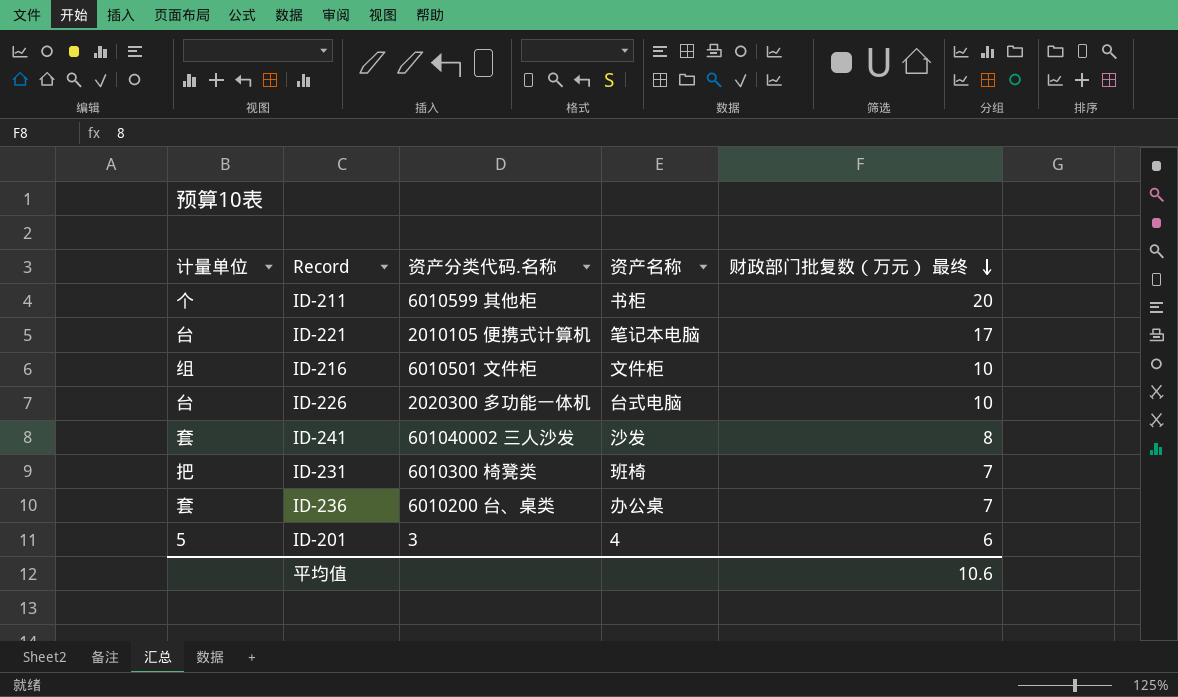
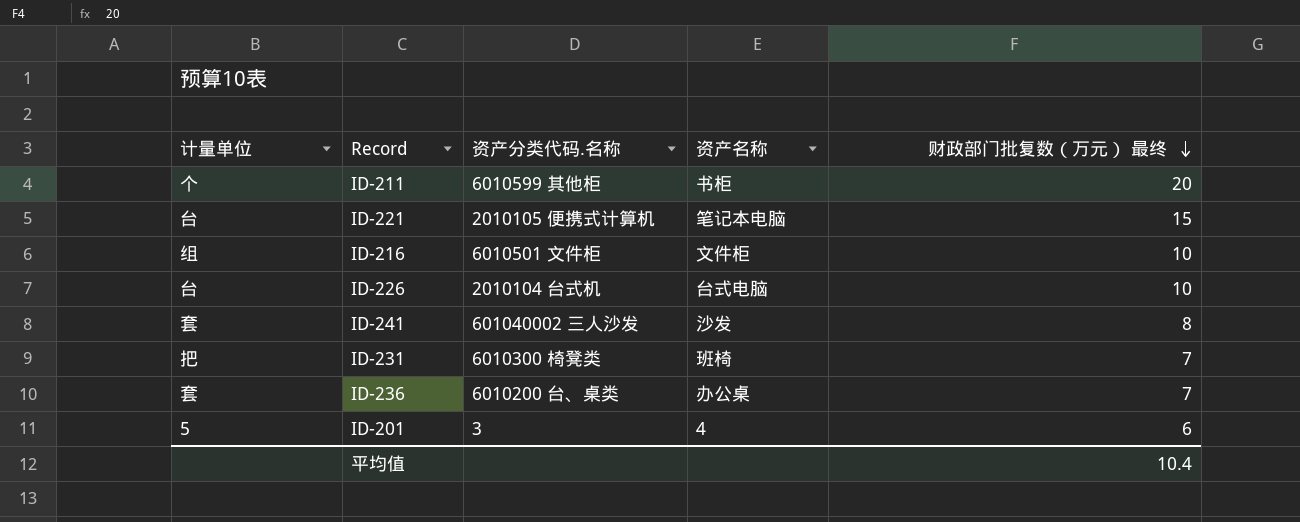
ID-221 | 财政部门批复数（万元） 最终: 17 -> 15
ID-226 | 资产分类代码.名称: 2020300 多功能一体机 -> 2010104 台式机
平均值 | 财政部门批复数（万元） 最终: 10.6 -> 10.4

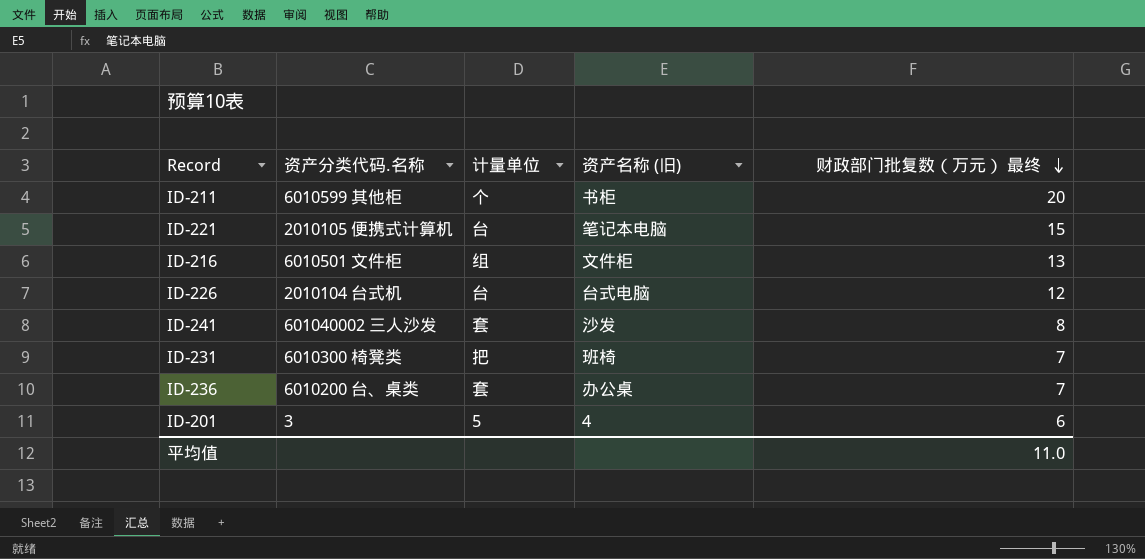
column 计量单位 | position: 1 -> 3
column name: 资产名称 -> 资产名称 (旧)
ID-216 | 财政部门批复数（万元） 最终: 10 -> 13
ID-226 | 财政部门批复数（万元） 最终: 10 -> 12
平均值 | 财政部门批复数（万元） 最终: 10.4 -> 11.0

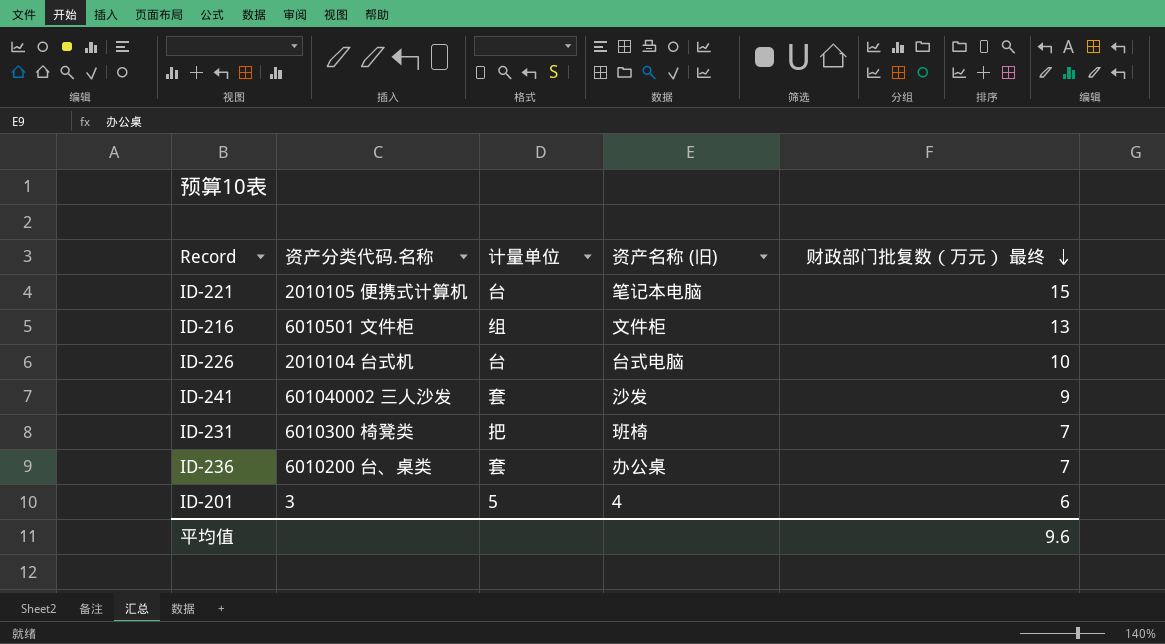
row ID-211: 6010599 其他柜 | 个 | 书柜 | 20 -> none
ID-226 | 财政部门批复数（万元） 最终: 12 -> 10
ID-241 | 财政部门批复数（万元） 最终: 8 -> 9
平均值 | 财政部门批复数（万元） 最终: 11.0 -> 9.6

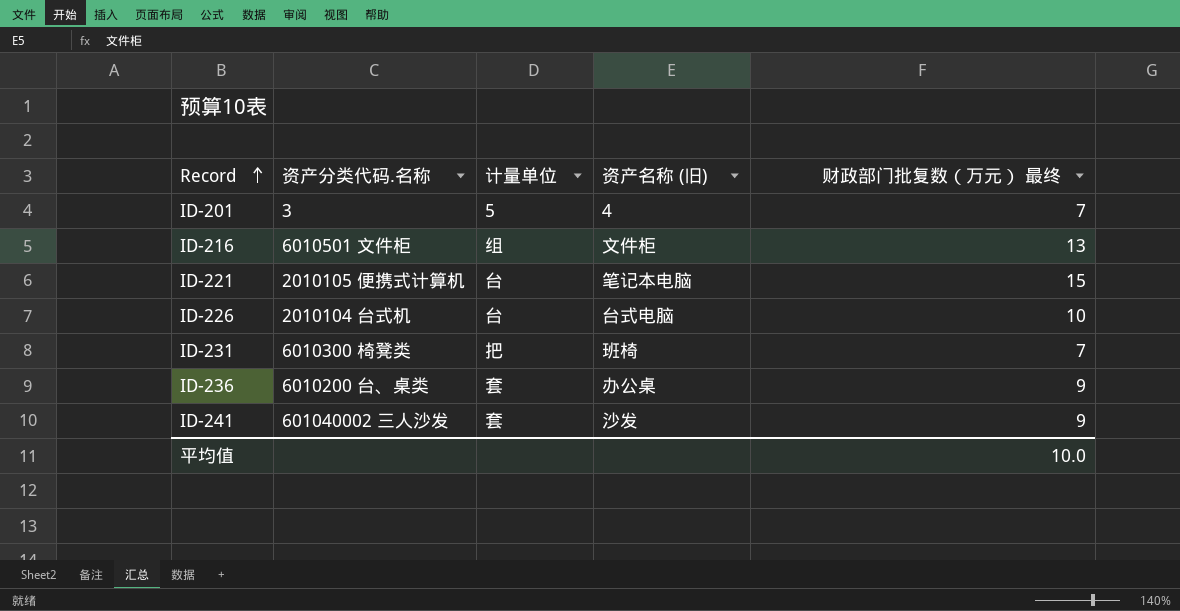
row order: 财政部门批复数（万元） 最终 descending -> Record ascending
ID-201 | 财政部门批复数（万元） 最终: 6 -> 7
ID-236 | 财政部门批复数（万元） 最终: 7 -> 9
平均值 | 财政部门批复数（万元） 最终: 9.6 -> 10.0

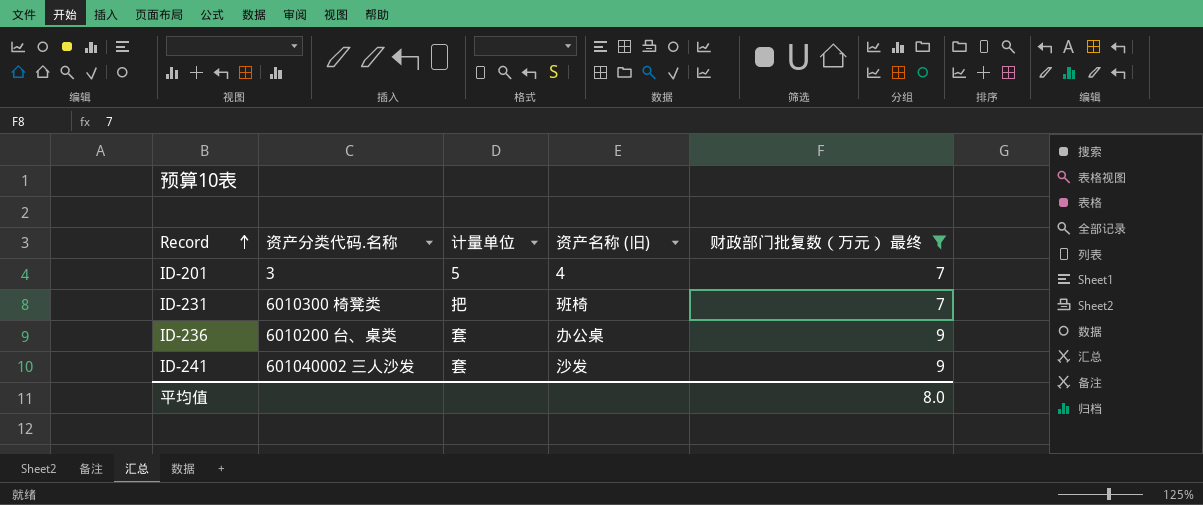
filter: none -> 财政部门批复数（万元） 最终 <= 9
平均值 | 财政部门批复数（万元） 最终: 10.0 -> 8.0

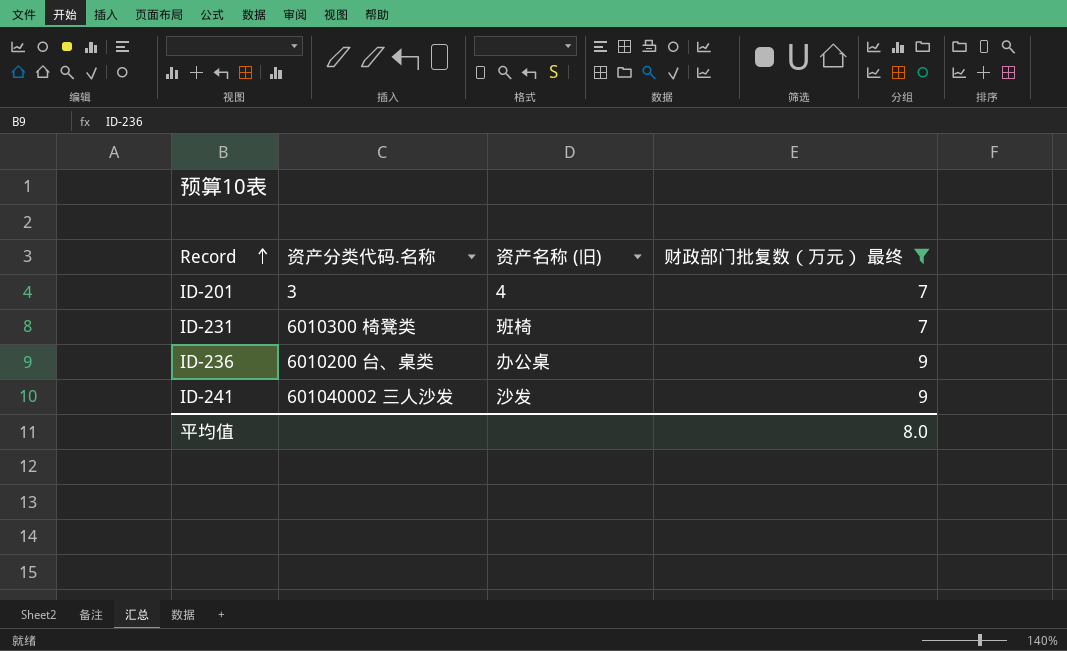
column 计量单位 | position: 3 -> none

